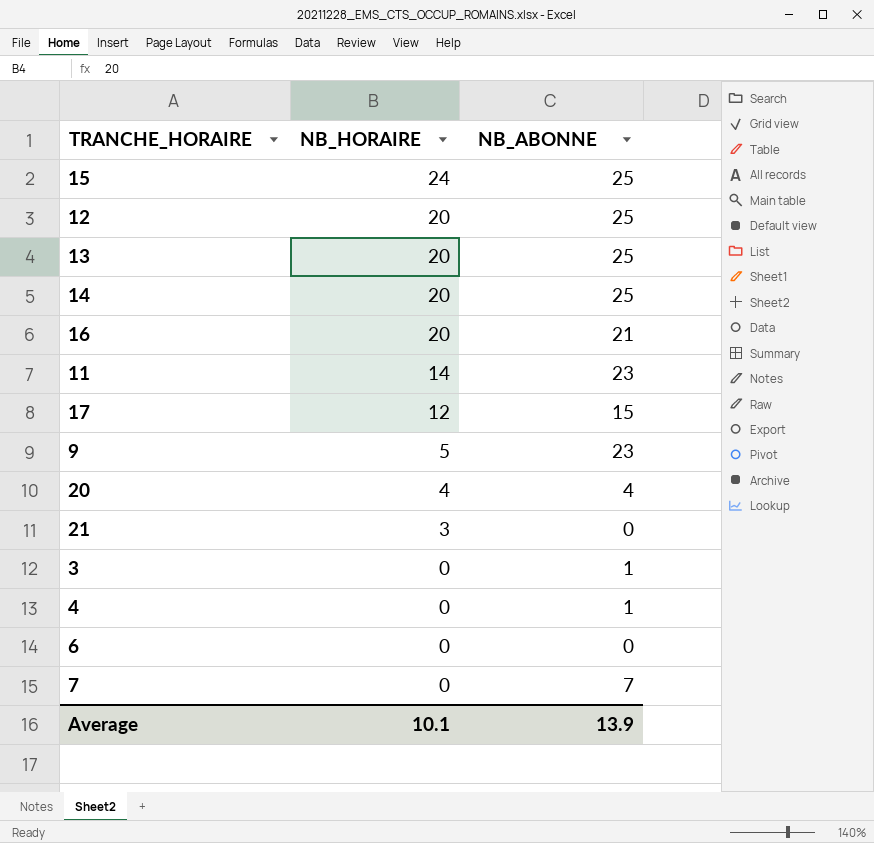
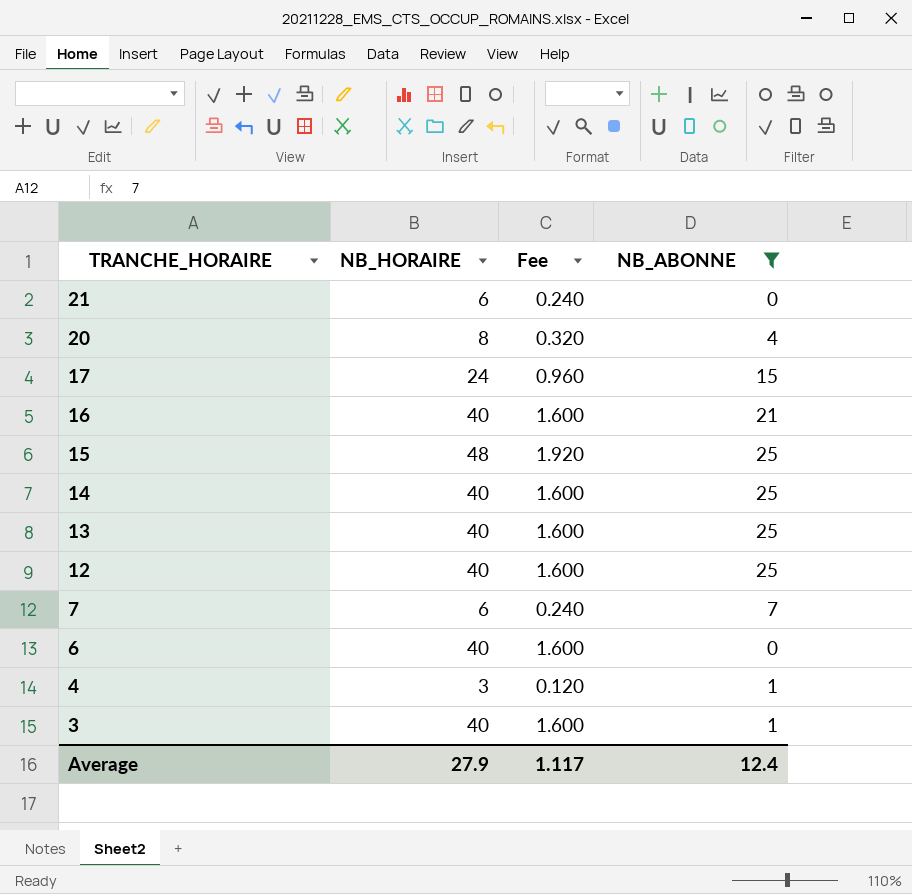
filter: none -> NB_ABONNE != 23
row order: NB_HORAIRE descending -> TRANCHE_HORAIRE descending
column Fee | formula: none -> [NB_HORAIRE] * 0.04
21 | NB_HORAIRE: 3 -> 6
20 | NB_HORAIRE: 4 -> 8
17 | NB_HORAIRE: 12 -> 24
16 | NB_HORAIRE: 20 -> 40
15 | NB_HORAIRE: 24 -> 48
14 | NB_HORAIRE: 20 -> 40
13 | NB_HORAIRE: 20 -> 40
12 | NB_HORAIRE: 20 -> 40
7 | NB_HORAIRE: 0 -> 6
6 | NB_HORAIRE: 0 -> 40
4 | NB_HORAIRE: 0 -> 3
3 | NB_HORAIRE: 0 -> 40
Average | NB_HORAIRE: 10.1 -> 27.9
Average | NB_ABONNE: 13.9 -> 12.4

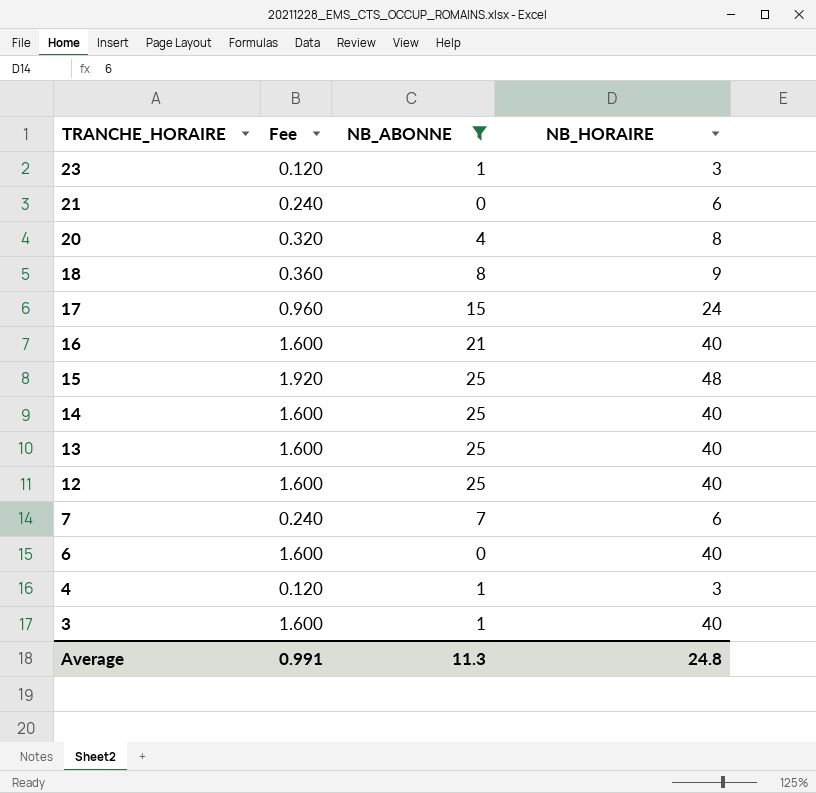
column NB_HORAIRE | position: 2 -> 4
row 23: none -> 0.120 | 1 | 3
row 18: none -> 0.360 | 8 | 9
Average | Fee: 1.117 -> 0.991
Average | NB_ABONNE: 12.4 -> 11.3
Average | NB_HORAIRE: 27.9 -> 24.8

